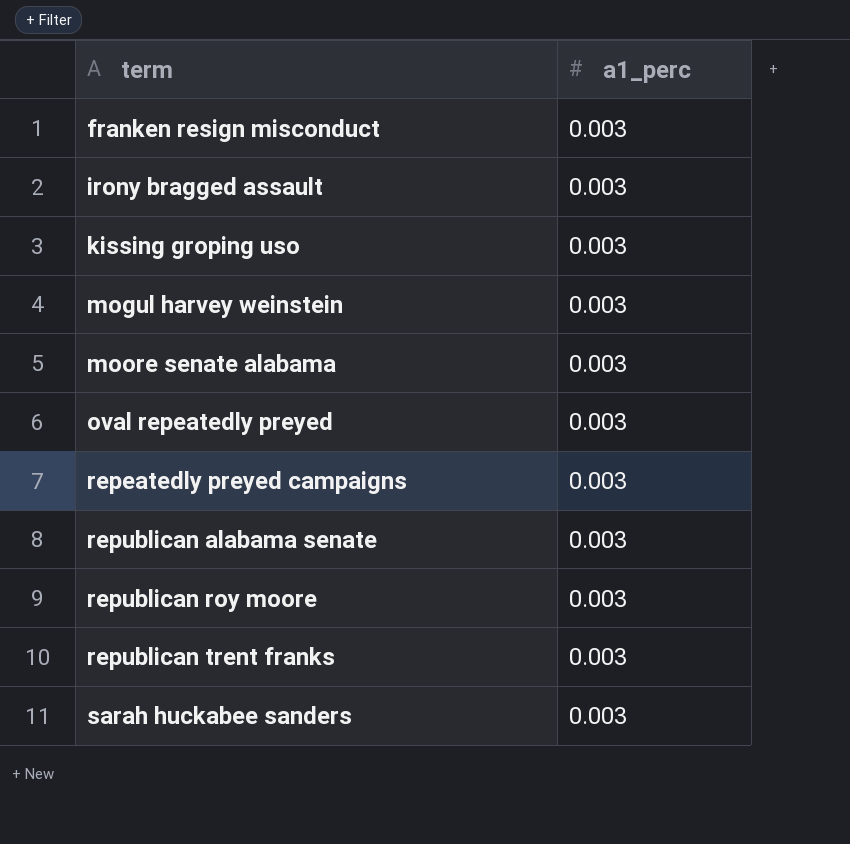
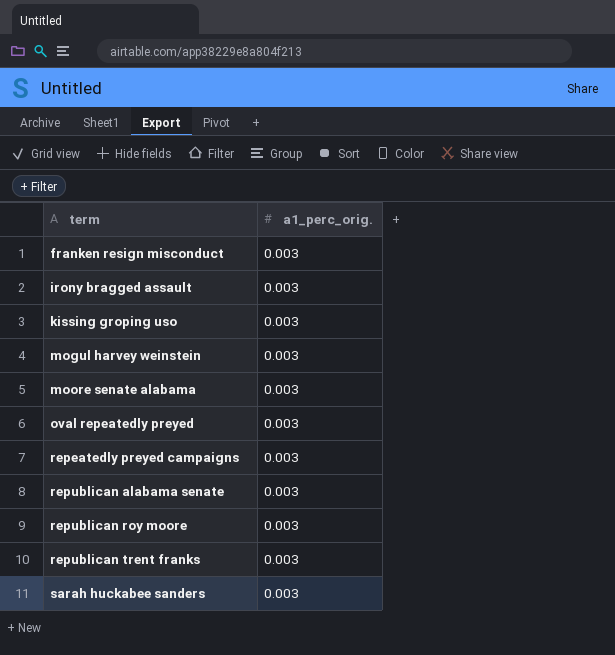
column name: a1_perc -> a1_perc_orig.

